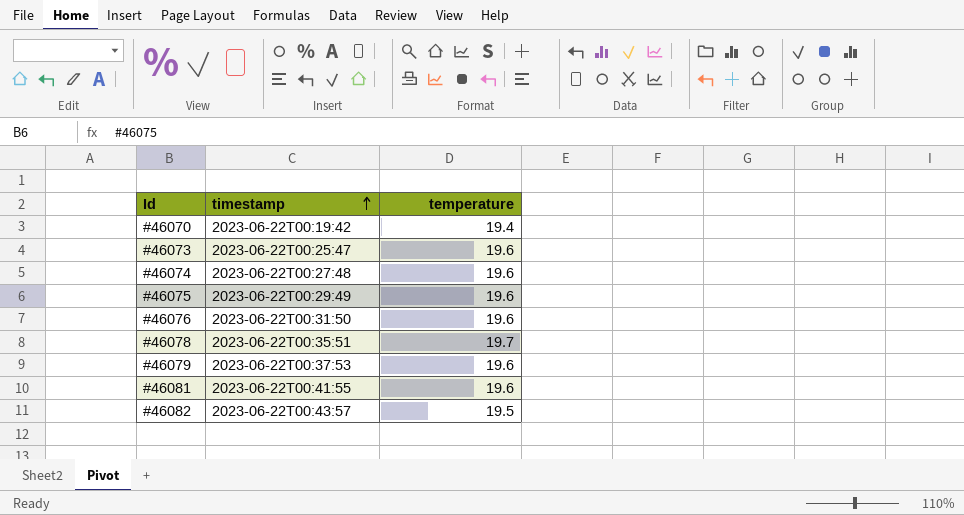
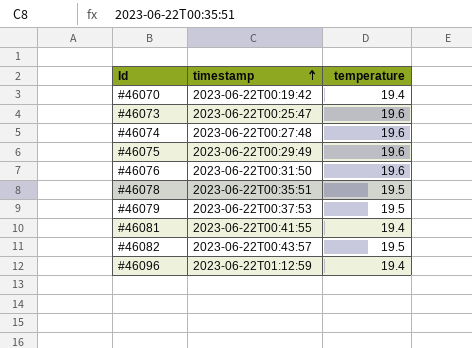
#46078 | temperature: 19.7 -> 19.5
#46079 | temperature: 19.6 -> 19.5
#46081 | temperature: 19.6 -> 19.4
row #46096: none -> 2023-06-22T01:12:59 | 19.4

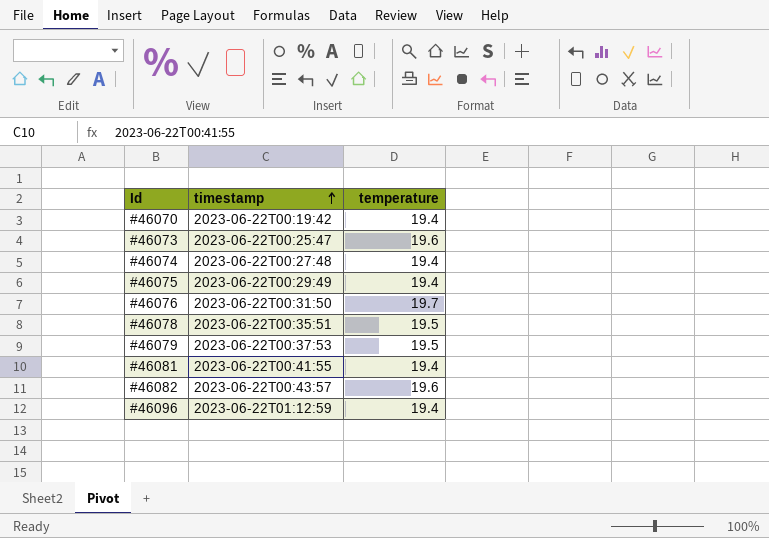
#46074 | temperature: 19.6 -> 19.4
#46075 | temperature: 19.6 -> 19.4
#46076 | temperature: 19.6 -> 19.7
#46082 | temperature: 19.5 -> 19.6

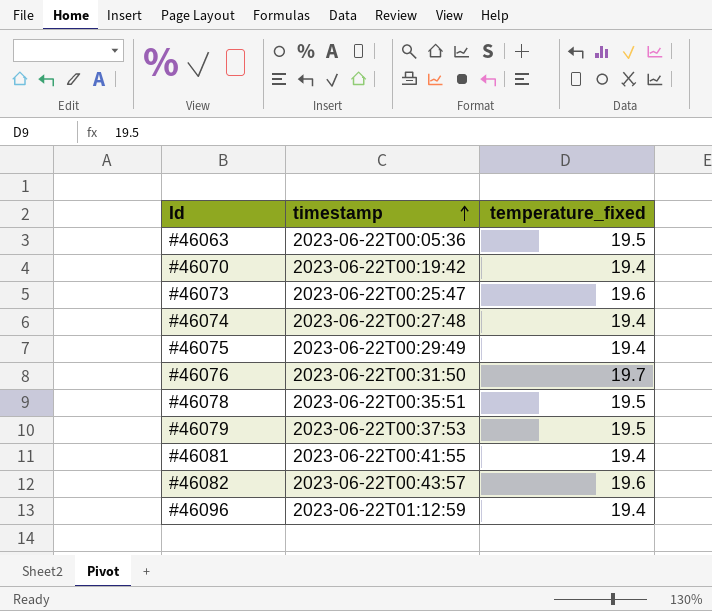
column name: temperature -> temperature_fixed
row #46063: none -> 2023-06-22T00:05:36 | 19.5

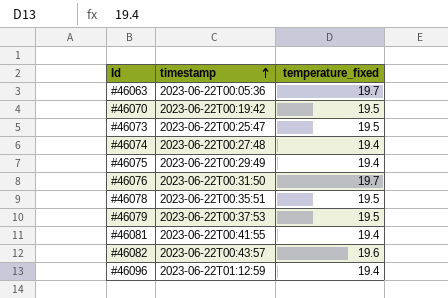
#46063 | temperature_fixed: 19.5 -> 19.7
#46070 | temperature_fixed: 19.4 -> 19.5
#46073 | temperature_fixed: 19.6 -> 19.5

